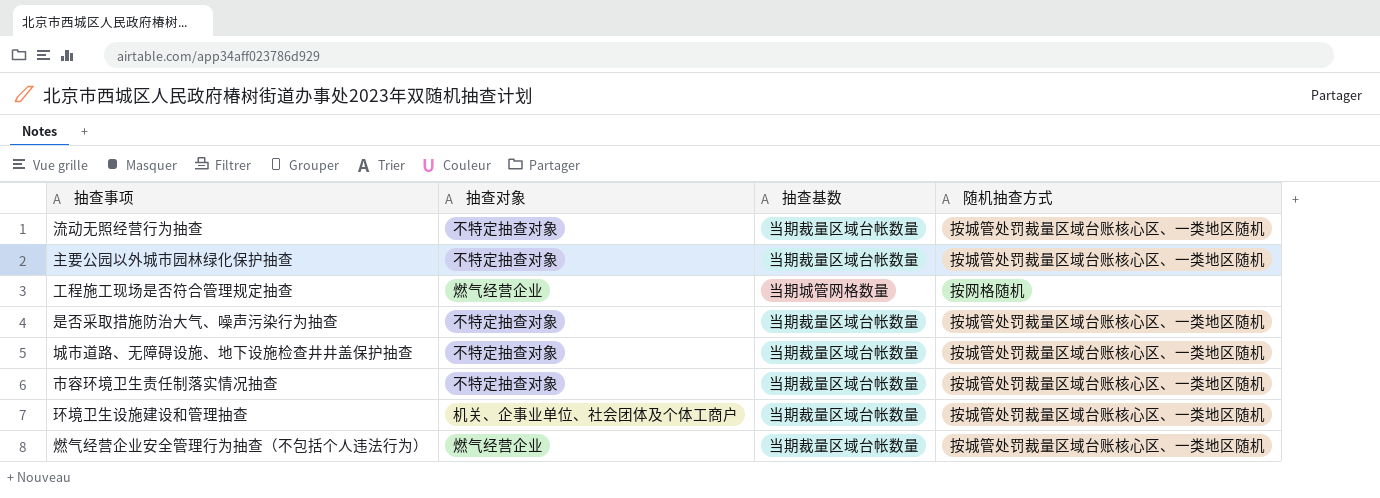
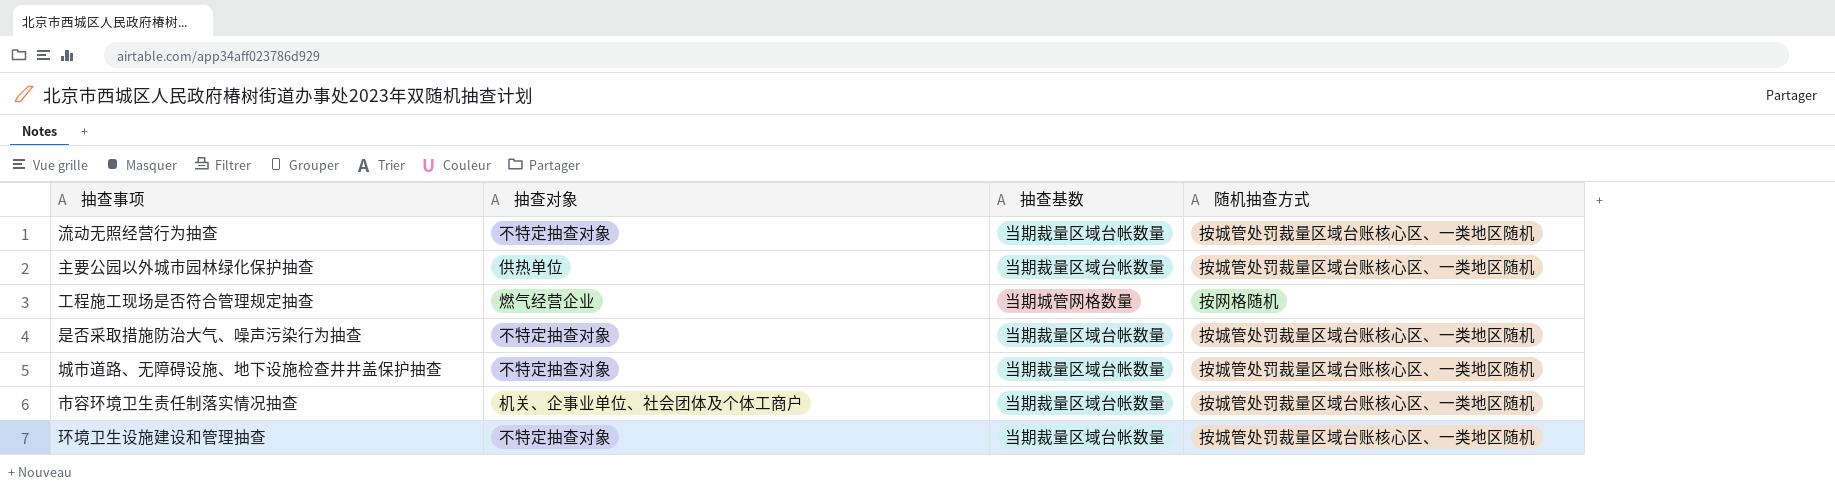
row 燃气经营企业安全管理行为抽查（不包括个人违法行为）: 燃气经营企业 | 当期裁量区域台帐数量 | 按城管处罚裁量区域台账核心区、一类地区随机 -> none
主要公园以外城市园林绿化保护抽查 | 抽查对象: 不特定抽查对象 -> 供热单位
市容环境卫生责任制落实情况抽查 | 抽查对象: 不特定抽查对象 -> 机关、企事业单位、社会团体及个体工商户
环境卫生设施建设和管理抽查 | 抽查对象: 机关、企事业单位、社会团体及个体工商户 -> 不特定抽查对象

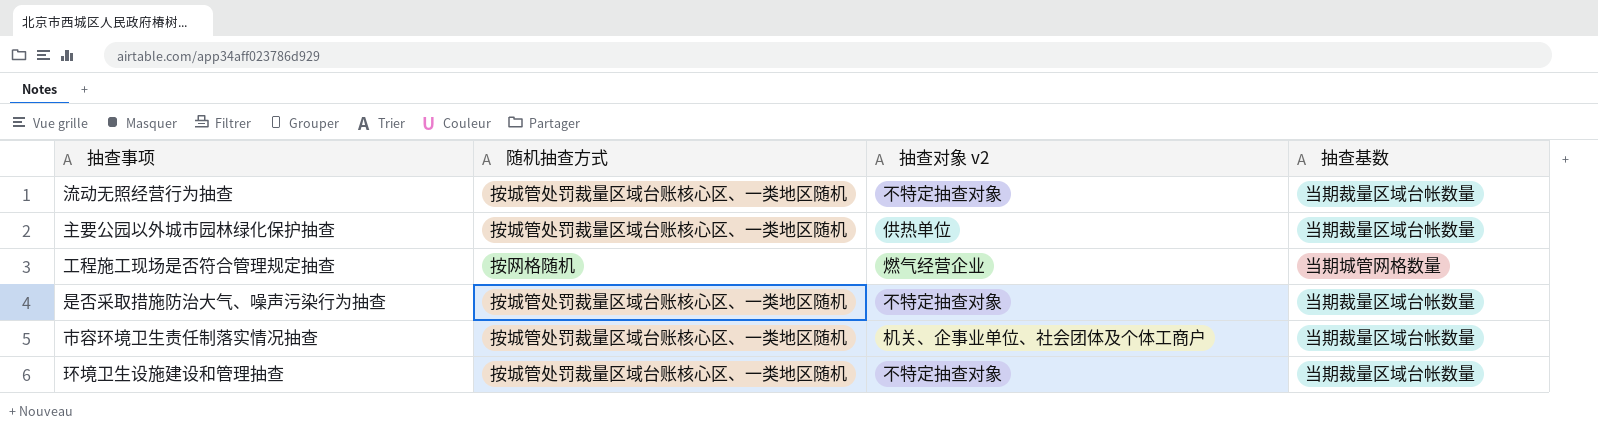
column 随机抽查方式 | position: 4 -> 2
column name: 抽查对象 -> 抽查对象 v2
row 城市道路、无障碍设施、地下设施检查井井盖保护抽查: 不特定抽查对象 | 当期裁量区域台帐数量 | 按城管处罚裁量区域台账核心区、一类地区随机 -> none

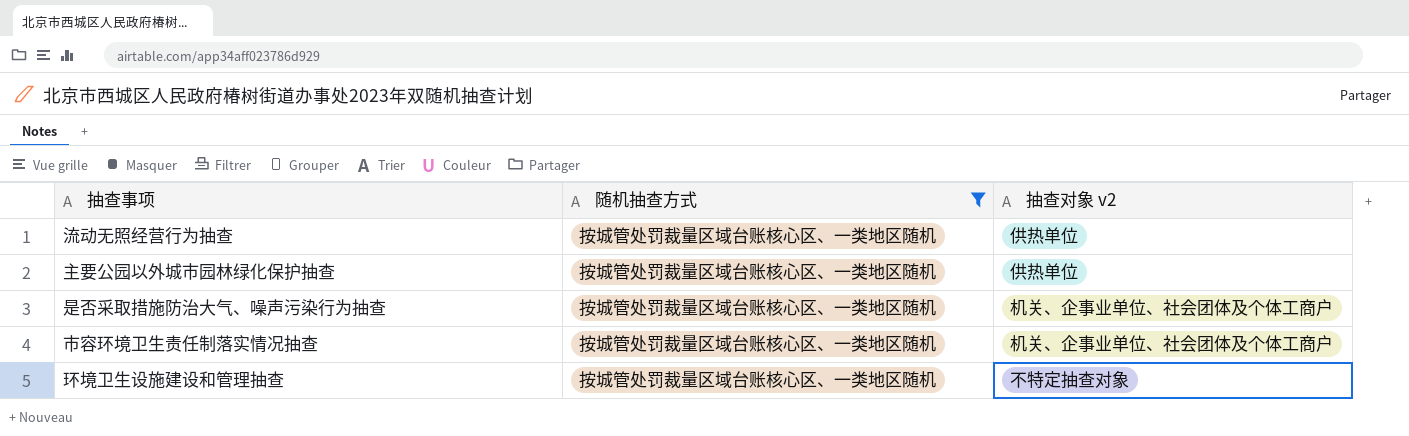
filter: none -> 随机抽查方式 = 按城管处罚裁量区域台账核心区、一类地区随机
column 抽查基数 | position: 4 -> none
流动无照经营行为抽查 | 抽查对象 v2: 不特定抽查对象 -> 供热单位
是否采取措施防治大气、噪声污染行为抽查 | 抽查对象 v2: 不特定抽查对象 -> 机关、企事业单位、社会团体及个体工商户

